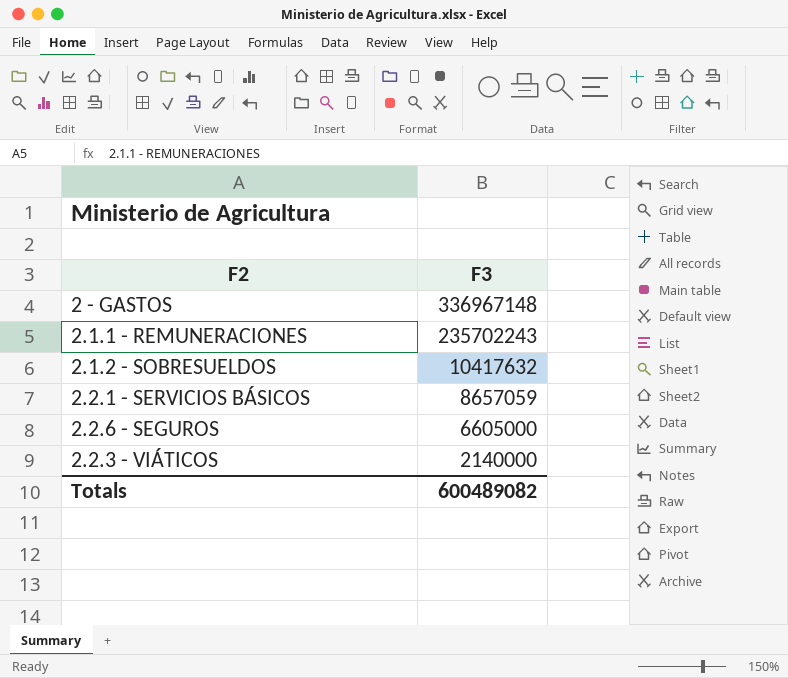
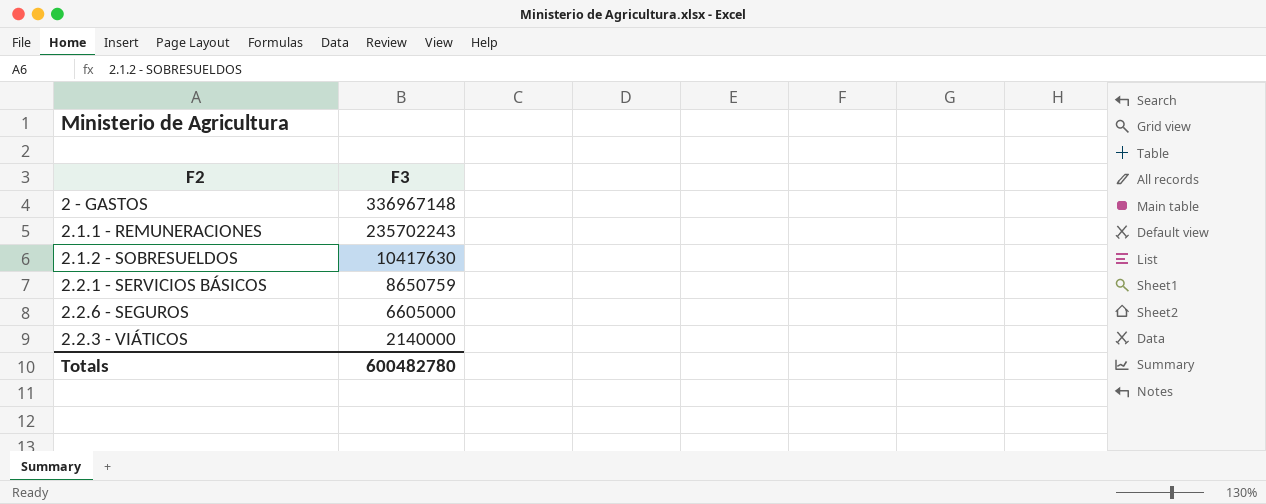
2.1.2 - SOBRESUELDOS | F3: 10417632 -> 10417630
2.2.1 - SERVICIOS BÁSICOS | F3: 8657059 -> 8650759
Totals | F3: 600489082 -> 600482780

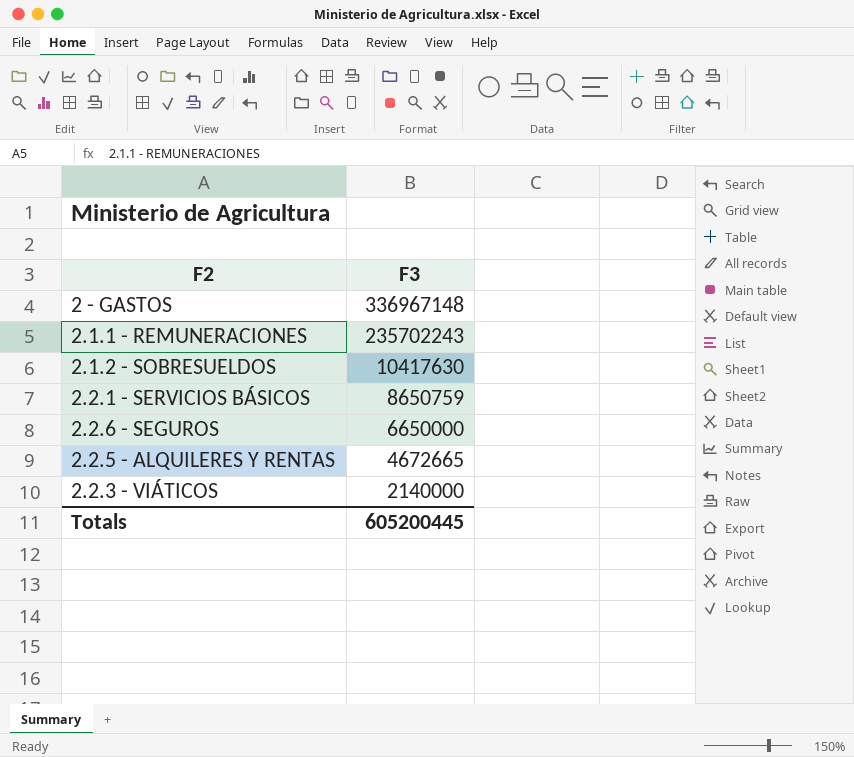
2.2.6 - SEGUROS | F3: 6605000 -> 6650000
row 2.2.5 - ALQUILERES Y RENTAS: none -> 4672665
Totals | F3: 600482780 -> 605200445

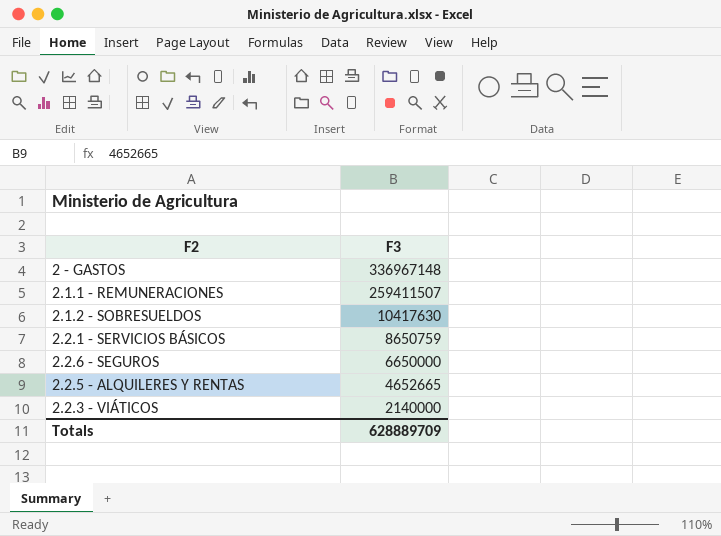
2.1.1 - REMUNERACIONES | F3: 235702243 -> 259411507
2.2.5 - ALQUILERES Y RENTAS | F3: 4672665 -> 4652665
Totals | F3: 605200445 -> 628889709

